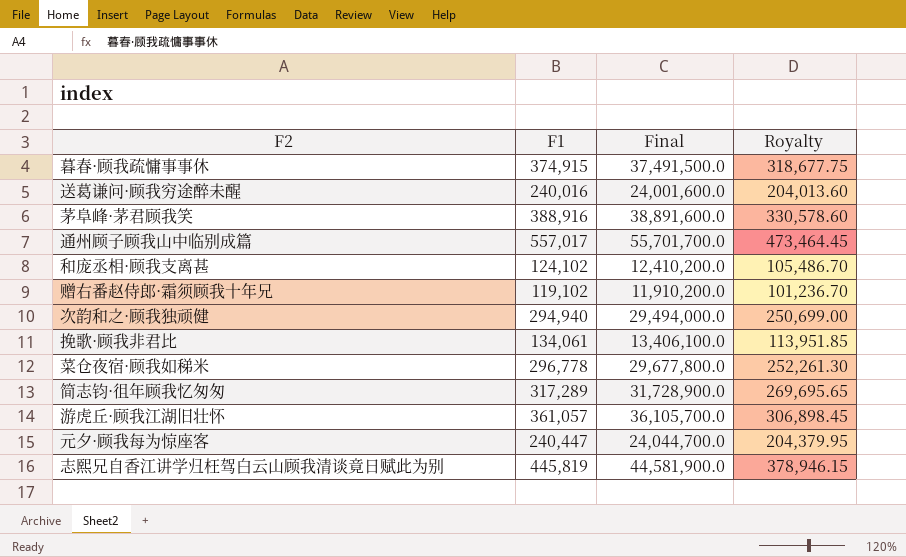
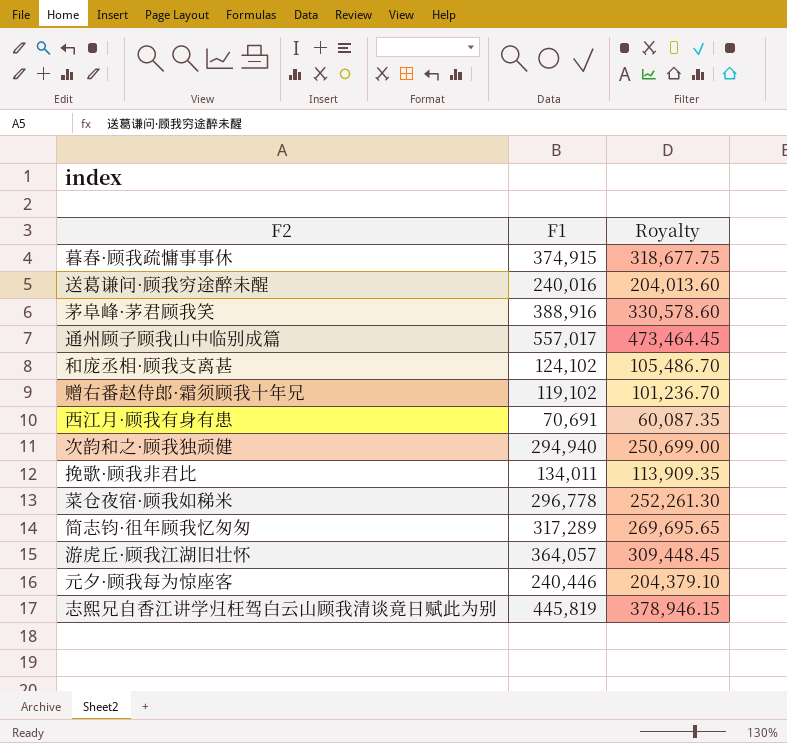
column Final | formula: [F1] * 100 -> none
row 西江月·顾我有身有患: none -> 70,691 | 60,087.35
挽歌·顾我非君比 | F1: 134,061 -> 134,011
挽歌·顾我非君比 | Royalty: 113,951.85 -> 113,909.35
游虎丘·顾我江湖旧壮怀 | F1: 361,057 -> 364,057
游虎丘·顾我江湖旧壮怀 | Royalty: 306,898.45 -> 309,448.45
元夕·顾我每为惊座客 | F1: 240,447 -> 240,446
元夕·顾我每为惊座客 | Royalty: 204,379.95 -> 204,379.10

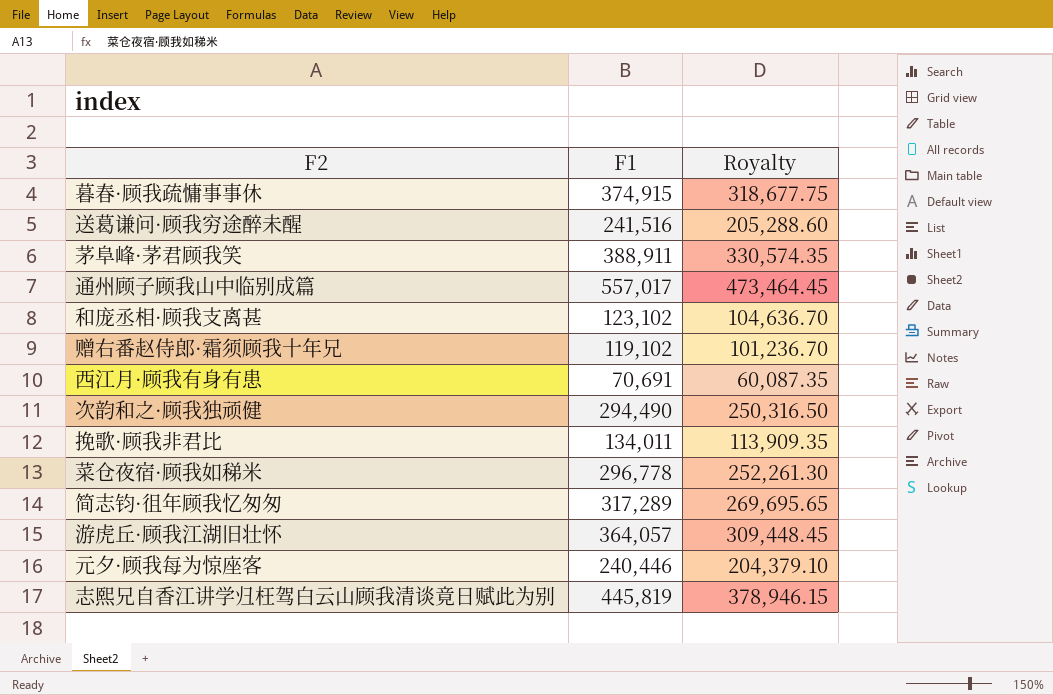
送葛谦问·顾我穷途醉未醒 | F1: 240,016 -> 241,516
送葛谦问·顾我穷途醉未醒 | Royalty: 204,013.60 -> 205,288.60
茅阜峰·茅君顾我笑 | F1: 388,916 -> 388,911
茅阜峰·茅君顾我笑 | Royalty: 330,578.60 -> 330,574.35
和庞丞相·顾我支离甚 | F1: 124,102 -> 123,102
和庞丞相·顾我支离甚 | Royalty: 105,486.70 -> 104,636.70
次韵和之·顾我独顽健 | F1: 294,940 -> 294,490
次韵和之·顾我独顽健 | Royalty: 250,699.00 -> 250,316.50

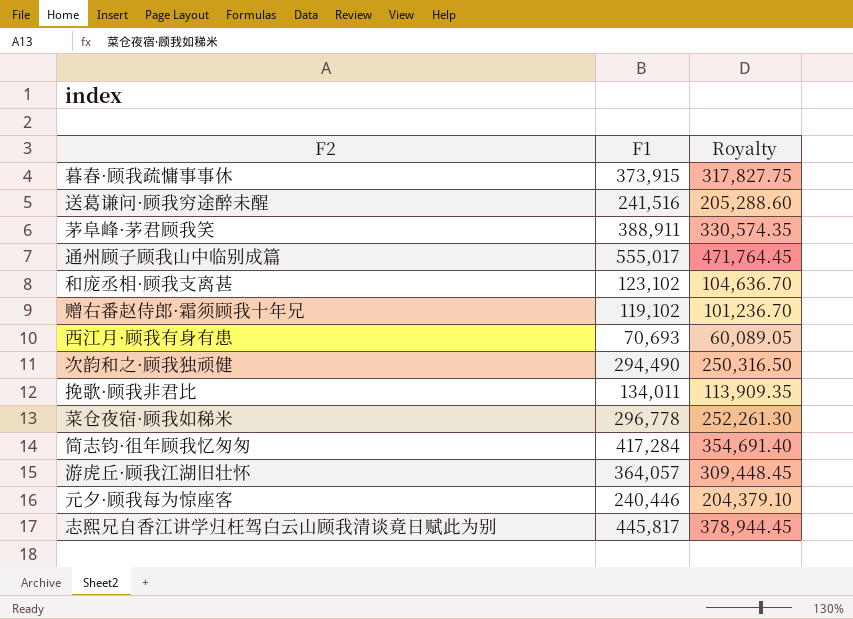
暮春·顾我疏慵事事休 | F1: 374,915 -> 373,915
暮春·顾我疏慵事事休 | Royalty: 318,677.75 -> 317,827.75
通州顾子顾我山中临别成篇 | F1: 557,017 -> 555,017
通州顾子顾我山中临别成篇 | Royalty: 473,464.45 -> 471,764.45
西江月·顾我有身有患 | F1: 70,691 -> 70,693
西江月·顾我有身有患 | Royalty: 60,087.35 -> 60,089.05
简志钧·徂年顾我忆匆匆 | F1: 317,289 -> 417,284
简志钧·徂年顾我忆匆匆 | Royalty: 269,695.65 -> 354,691.40
志熙兄自香江讲学归枉驾白云山顾我清谈竟日赋此为别 | F1: 445,819 -> 445,817
志熙兄自香江讲学归枉驾白云山顾我清谈竟日赋此为别 | Royalty: 378,946.15 -> 378,944.45

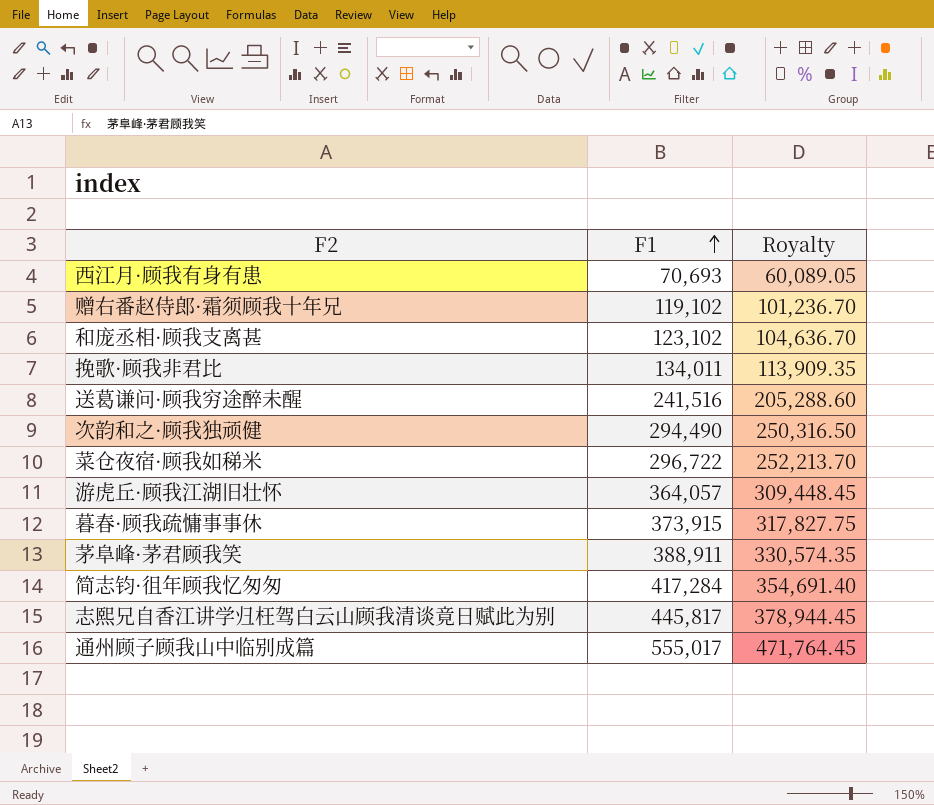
row order: none -> F1 ascending
row 元夕·顾我每为惊座客: 240,446 | 204,379.10 -> none
菜仓夜宿·顾我如稊米 | F1: 296,778 -> 296,722
菜仓夜宿·顾我如稊米 | Royalty: 252,261.30 -> 252,213.70

